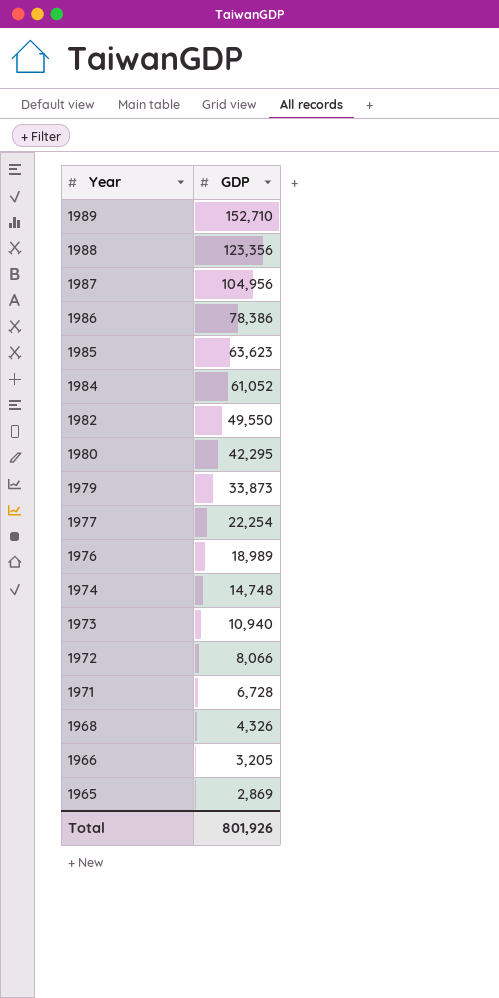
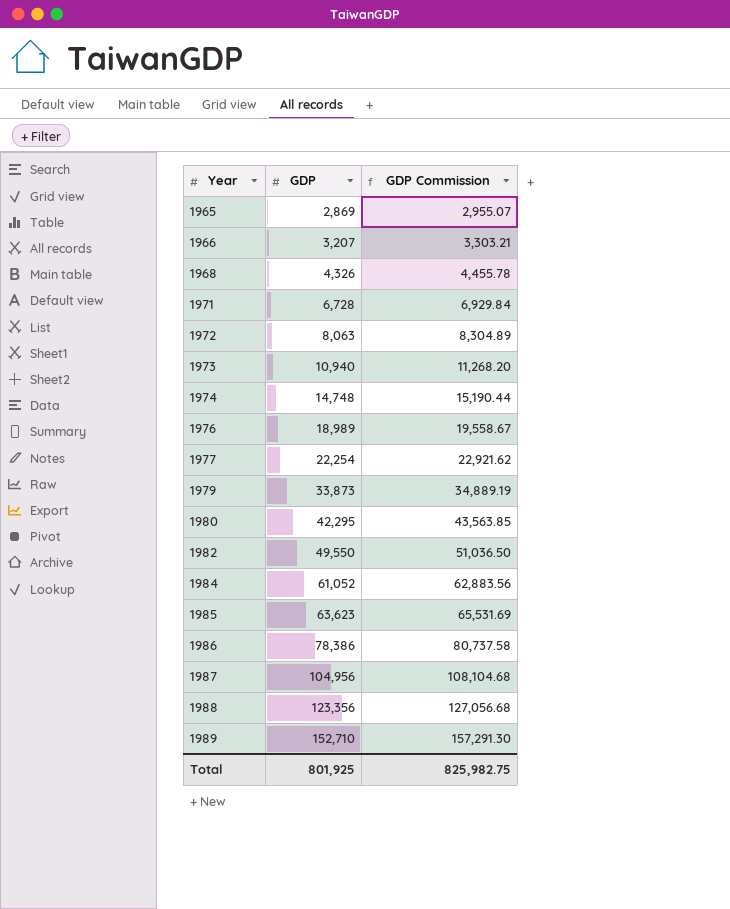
row order: Year descending -> Year ascending
column GDP Commission | formula: none -> [GDP] * 1.03
1966 | GDP: 3,205 -> 3,207
1972 | GDP: 8,066 -> 8,063
Total | GDP: 801,926 -> 801,925

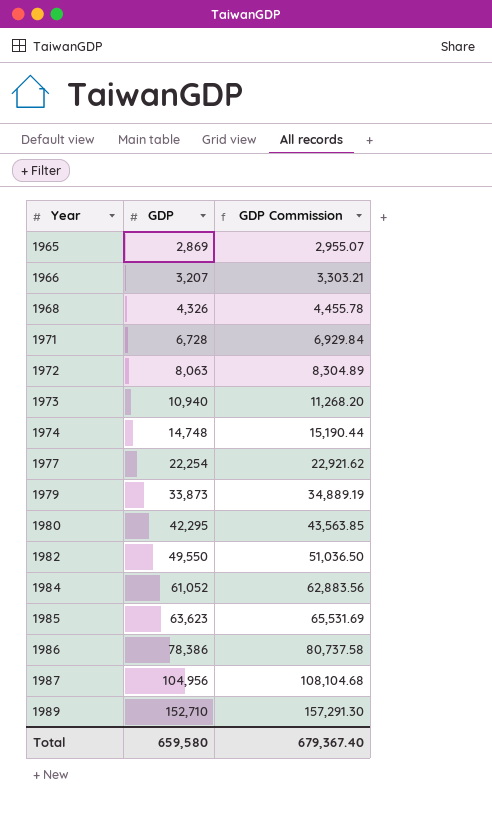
row 1976: 18,989 | 19,558.67 -> none
row 1988: 123,356 | 127,056.68 -> none
Total | GDP: 801,925 -> 659,580
Total | GDP Commission: 825,982.75 -> 679,367.40

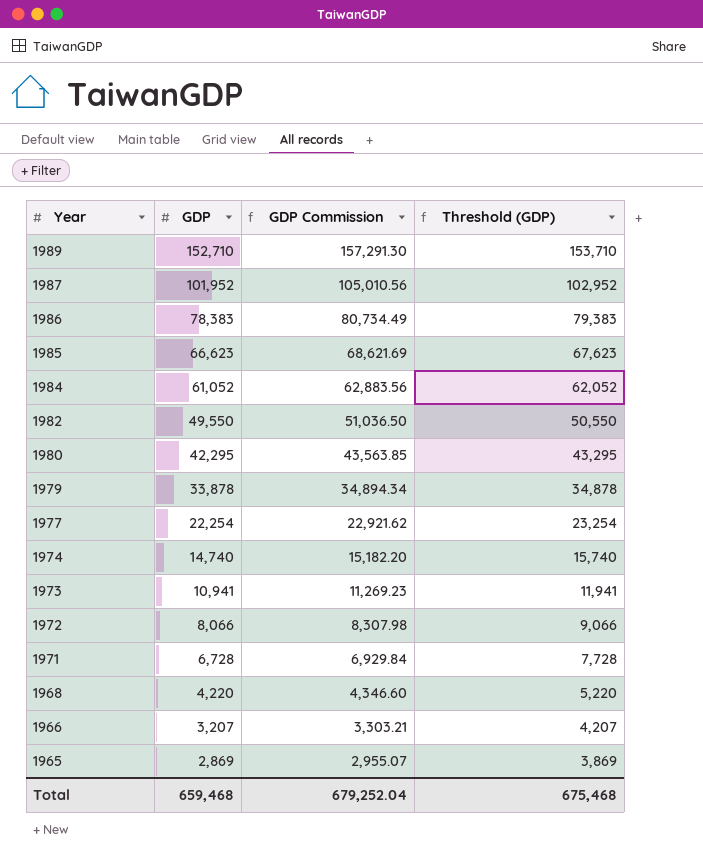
row order: Year ascending -> Year descending
column Threshold (GDP) | formula: none -> [GDP] + 1000
1987 | GDP: 104,956 -> 101,952
1987 | GDP Commission: 108,104.68 -> 105,010.56
1986 | GDP: 78,386 -> 78,383
1986 | GDP Commission: 80,737.58 -> 80,734.49
1985 | GDP: 63,623 -> 66,623
1985 | GDP Commission: 65,531.69 -> 68,621.69
1979 | GDP: 33,873 -> 33,878
1979 | GDP Commission: 34,889.19 -> 34,894.34
1974 | GDP: 14,748 -> 14,740
1974 | GDP Commission: 15,190.44 -> 15,182.20
1973 | GDP: 10,940 -> 10,941
1973 | GDP Commission: 11,268.20 -> 11,269.23
1972 | GDP: 8,063 -> 8,066
1972 | GDP Commission: 8,304.89 -> 8,307.98
1968 | GDP: 4,326 -> 4,220
1968 | GDP Commission: 4,455.78 -> 4,346.60
Total | GDP: 659,580 -> 659,468
Total | GDP Commission: 679,367.40 -> 679,252.04

